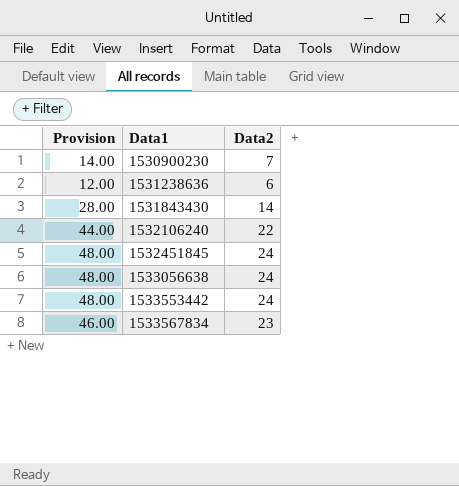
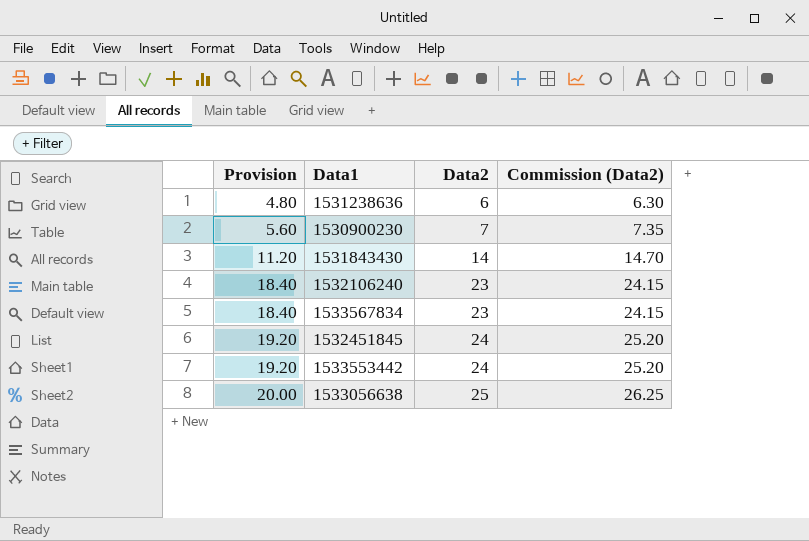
row order: Data1 ascending -> Provision ascending
column Provision | formula: [Data2] * 2 -> [Data2] * 0.8
column Commission (Data2) | formula: none -> [Data2] * 1.05
1532106240 | Data2: 22 -> 23
1533056638 | Data2: 24 -> 25

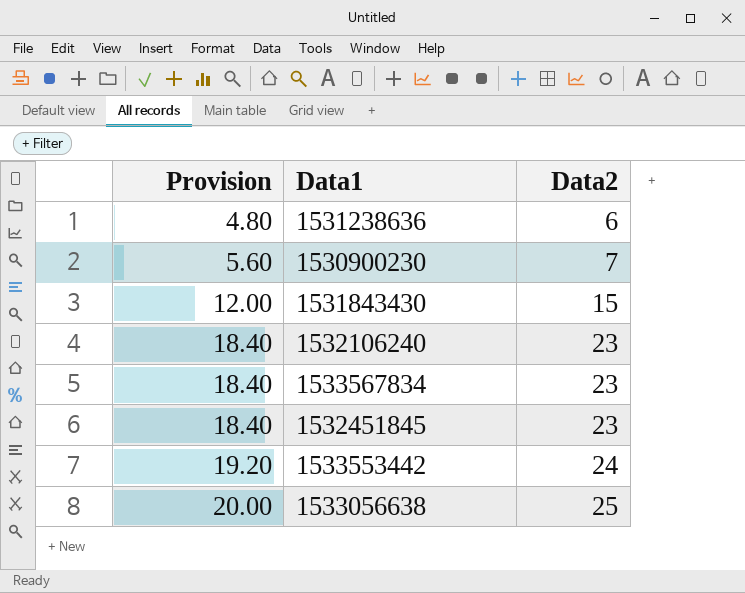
column Commission (Data2) | formula: [Data2] * 1.05 -> none
1531843430 | Provision: 11.20 -> 12.00
1531843430 | Data2: 14 -> 15
1532451845 | Provision: 19.20 -> 18.40
1532451845 | Data2: 24 -> 23

